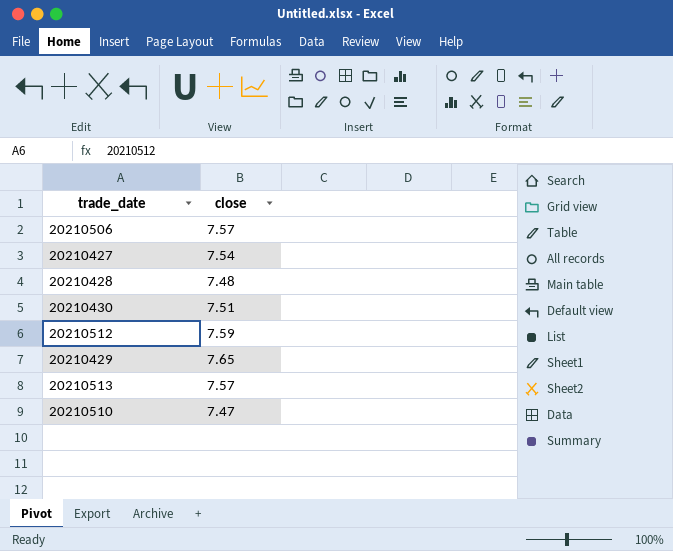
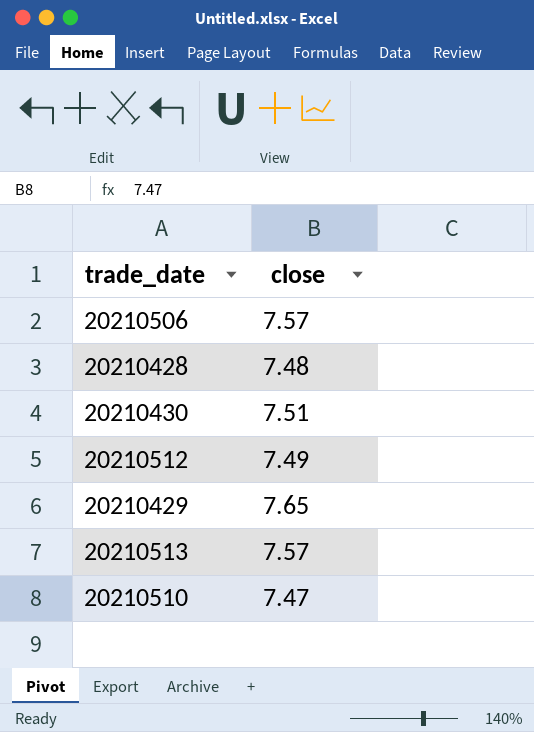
row 20210427: 7.54 -> none
20210512 | close: 7.59 -> 7.49

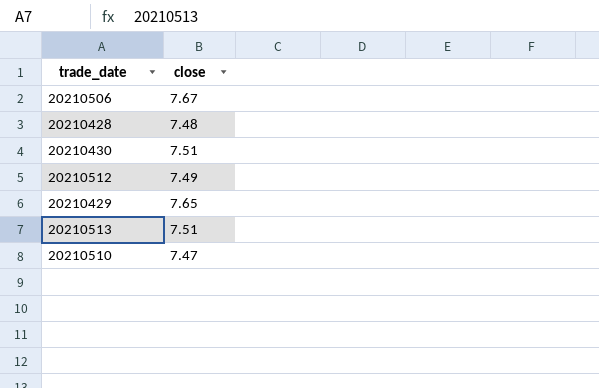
20210506 | close: 7.57 -> 7.67
20210513 | close: 7.57 -> 7.51

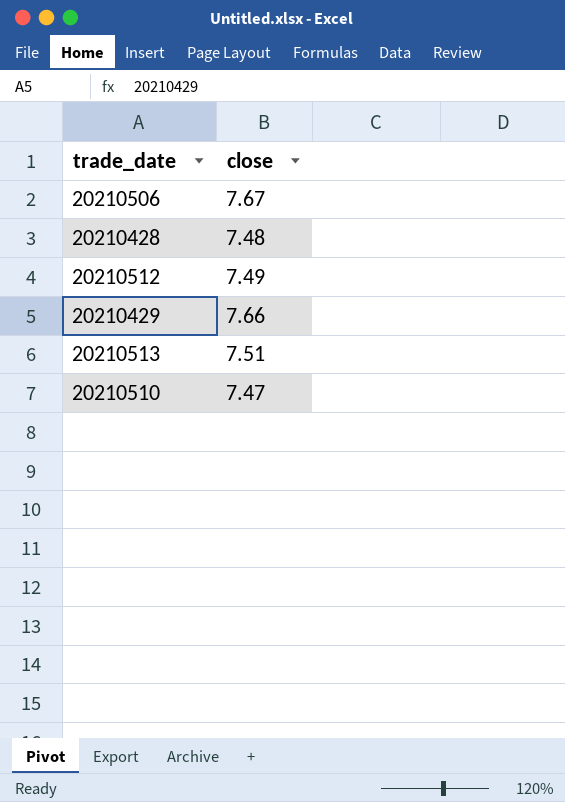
row 20210430: 7.51 -> none
20210429 | close: 7.65 -> 7.66

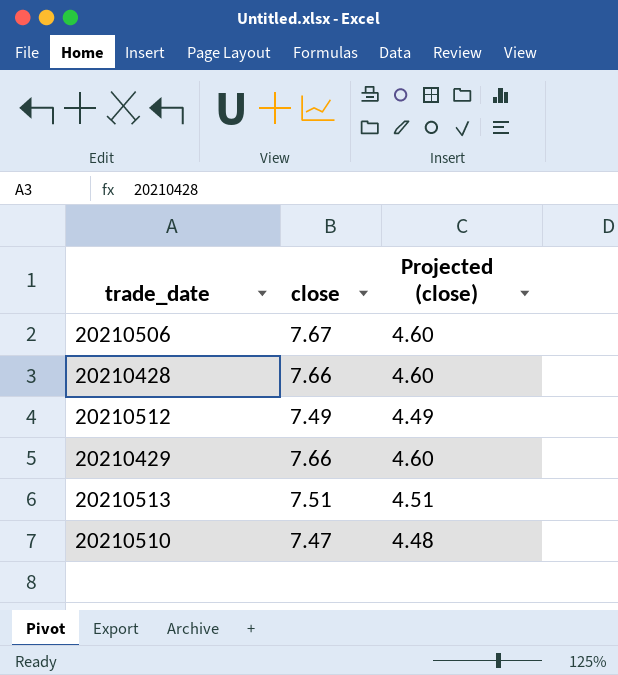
column Projected (close) | formula: none -> [close] * 0.6
20210428 | close: 7.48 -> 7.66

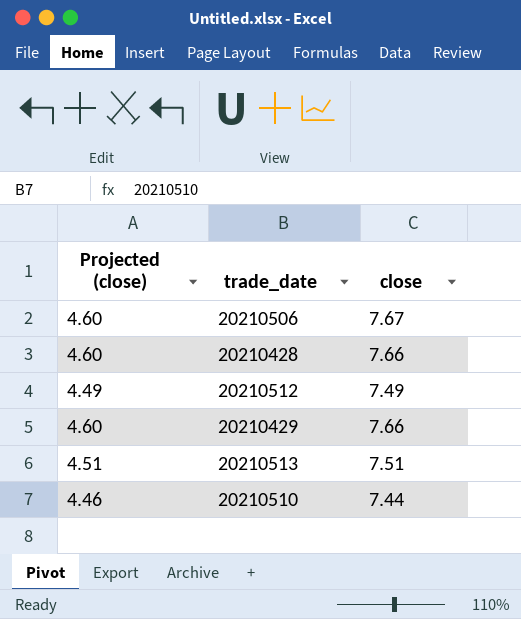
column Projected (close) | position: 3 -> 1
20210510 | Projected (close): 4.48 -> 4.46
20210510 | close: 7.47 -> 7.44

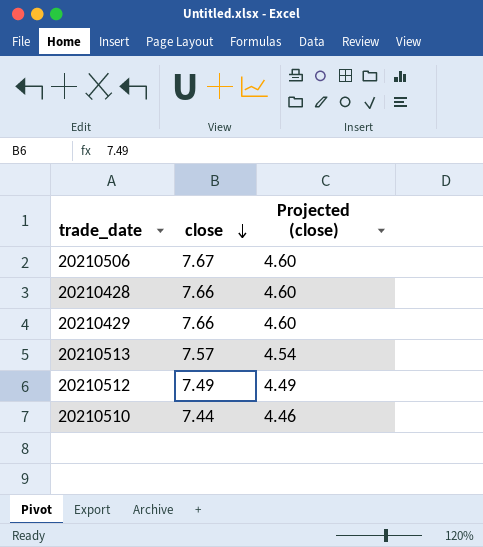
row order: none -> close descending
column Projected (close) | position: 1 -> 3
20210513 | close: 7.51 -> 7.57
20210513 | Projected (close): 4.51 -> 4.54

